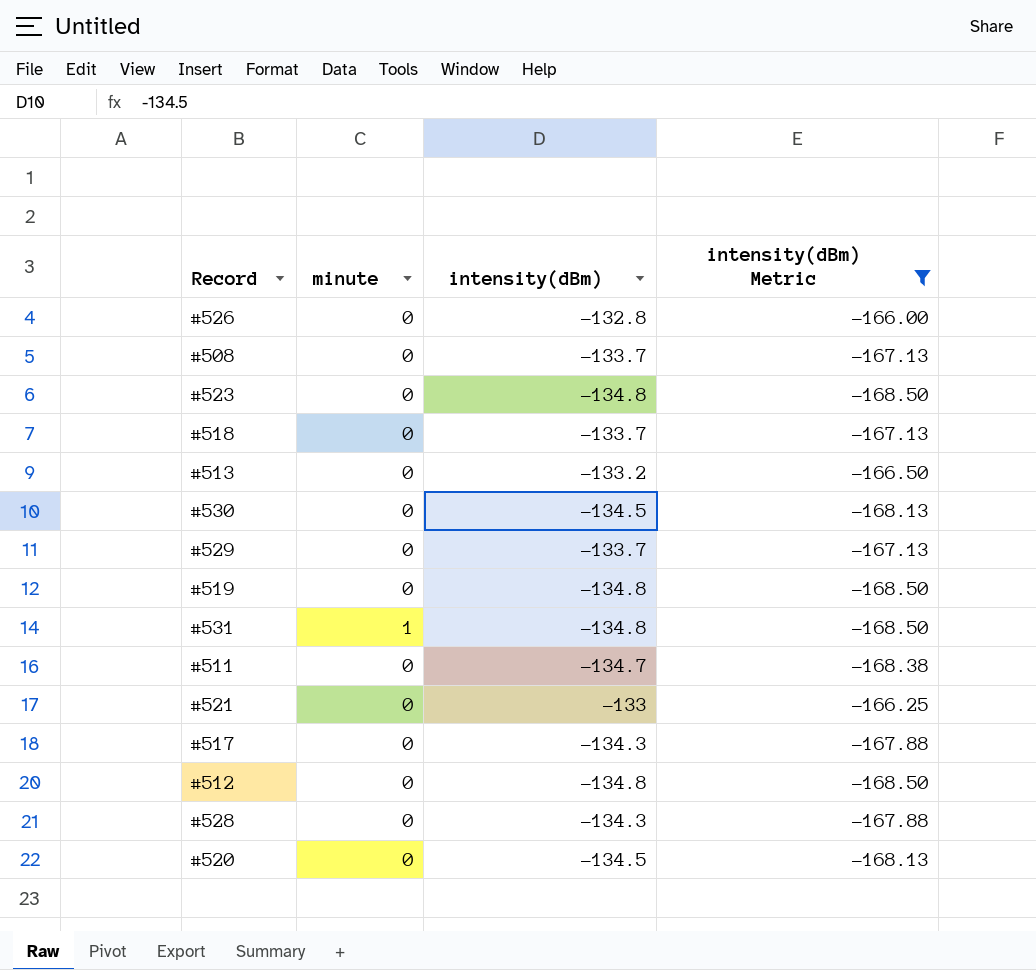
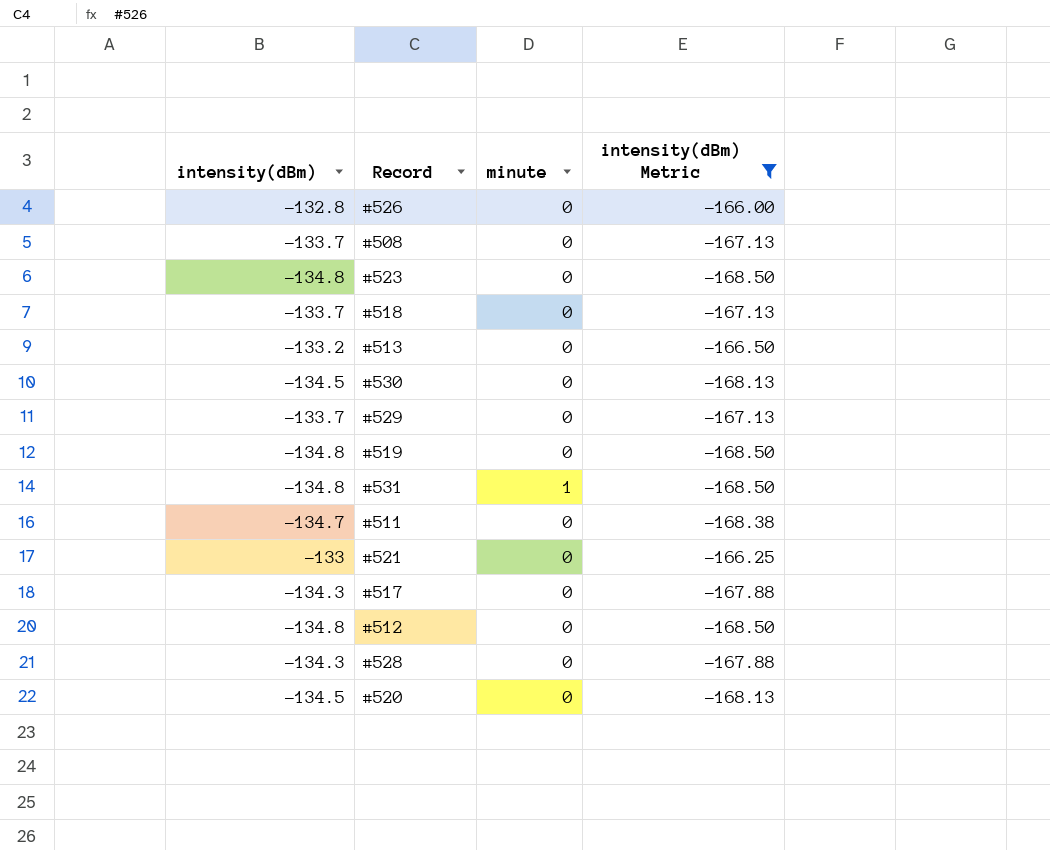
column intensity(dBm) | position: 3 -> 1

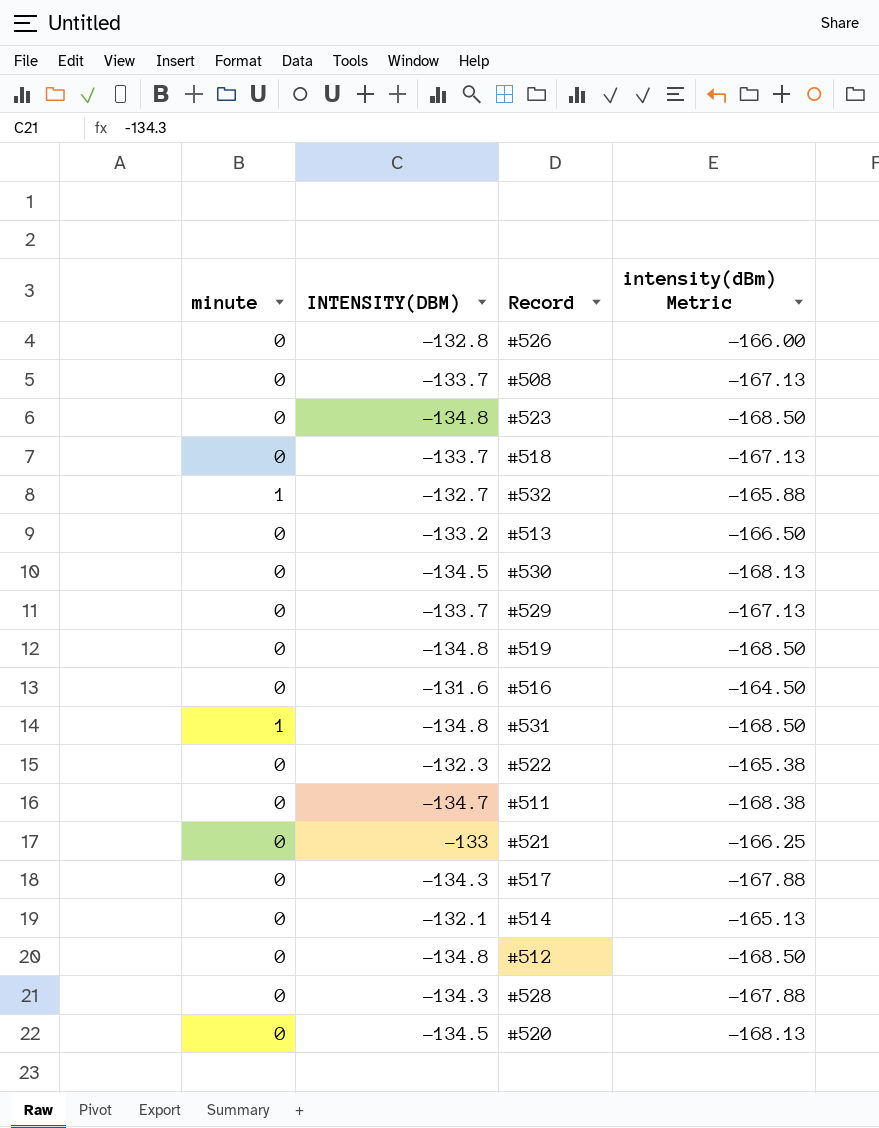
filter: intensity(dBm) Metric <= -166.00 -> none
column minute | position: 3 -> 1
column name: intensity(dBm) -> INTENSITY(DBM)

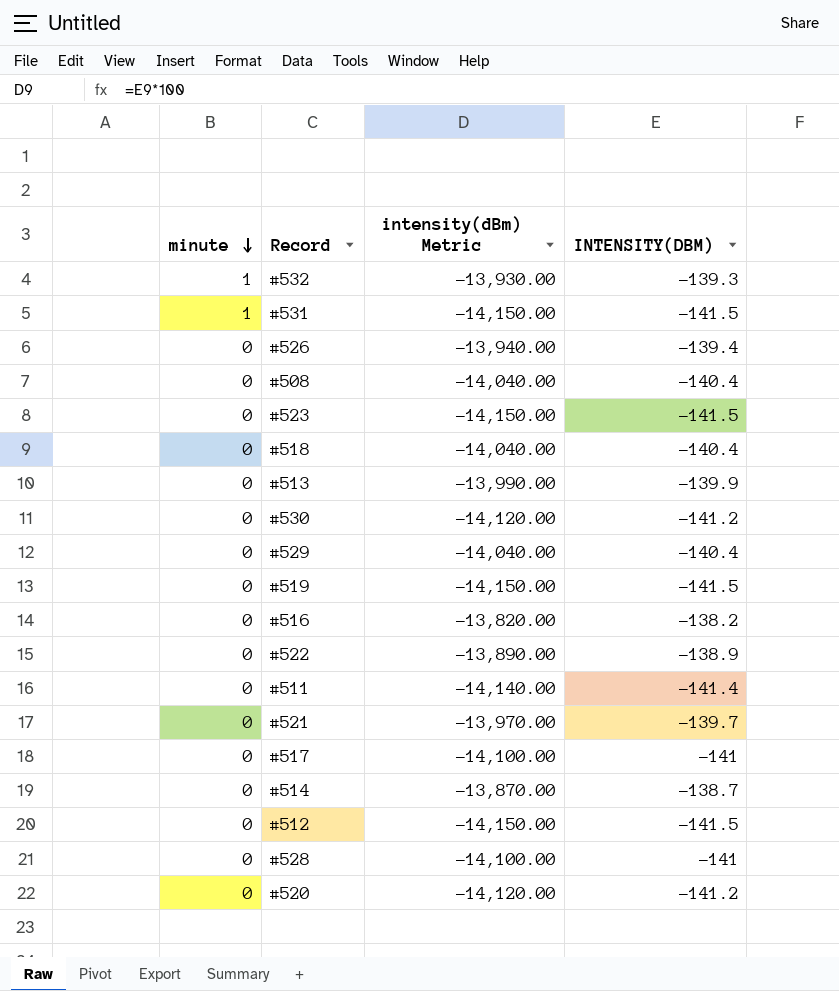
row order: none -> minute descending
column intensity(dBm) Metric | formula: [INTENSITY(DBM)] * 1.25 -> [INTENSITY(DBM)] * 100
column INTENSITY(DBM) | position: 2 -> 4
#532 | INTENSITY(DBM): -132.7 -> -139.3
#531 | INTENSITY(DBM): -134.8 -> -141.5
#526 | INTENSITY(DBM): -132.8 -> -139.4
#508 | INTENSITY(DBM): -133.7 -> -140.4
#523 | INTENSITY(DBM): -134.8 -> -141.5
#518 | INTENSITY(DBM): -133.7 -> -140.4
#513 | INTENSITY(DBM): -133.2 -> -139.9
#530 | INTENSITY(DBM): -134.5 -> -141.2
#529 | INTENSITY(DBM): -133.7 -> -140.4
#519 | INTENSITY(DBM): -134.8 -> -141.5
#516 | INTENSITY(DBM): -131.6 -> -138.2
#522 | INTENSITY(DBM): -132.3 -> -138.9
#511 | INTENSITY(DBM): -134.7 -> -141.4
#521 | INTENSITY(DBM): -133 -> -139.7
#517 | INTENSITY(DBM): -134.3 -> -141
#514 | INTENSITY(DBM): -132.1 -> -138.7
#512 | INTENSITY(DBM): -134.8 -> -141.5
#528 | INTENSITY(DBM): -134.3 -> -141
#520 | INTENSITY(DBM): -134.5 -> -141.2

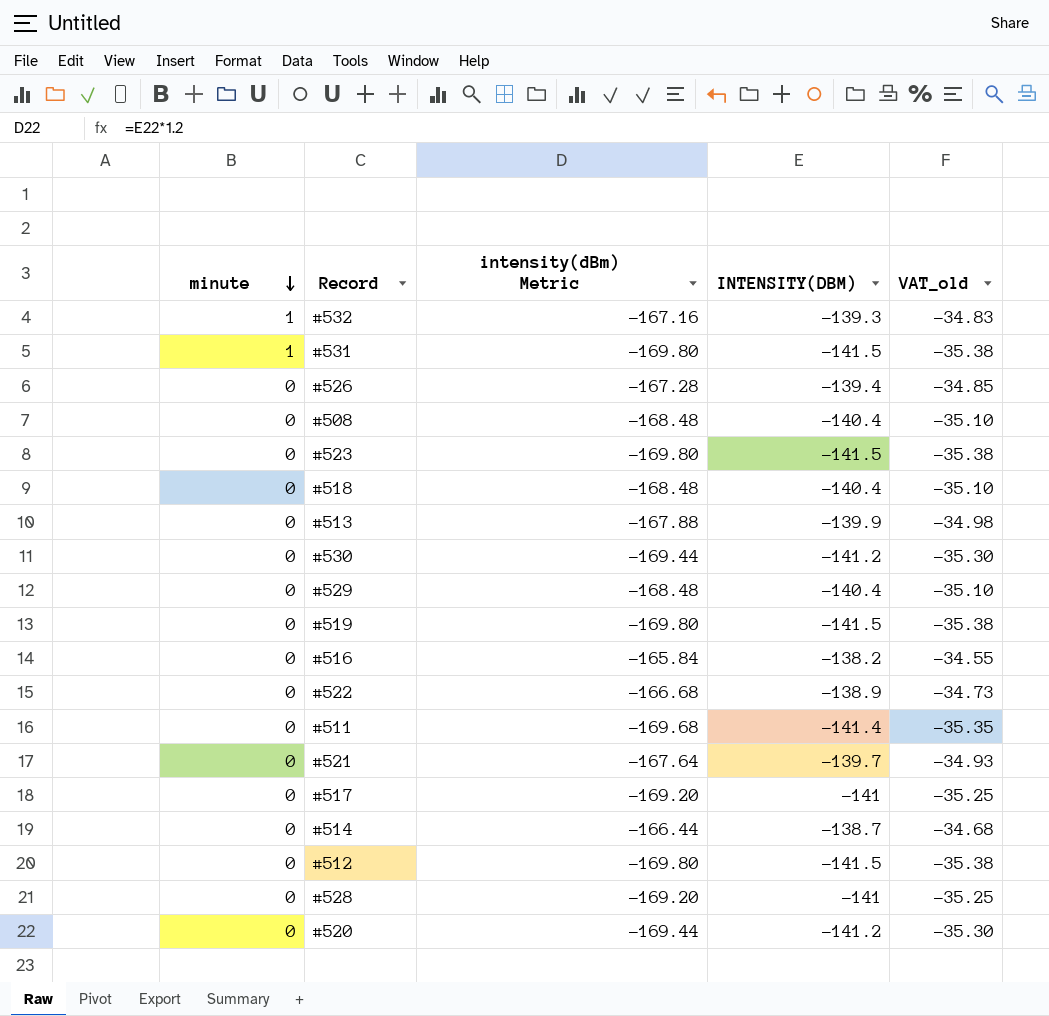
column intensity(dBm) Metric | formula: [INTENSITY(DBM)] * 100 -> [INTENSITY(DBM)] * 1.2
column VAT_old | formula: none -> [INTENSITY(DBM)] * 0.25

